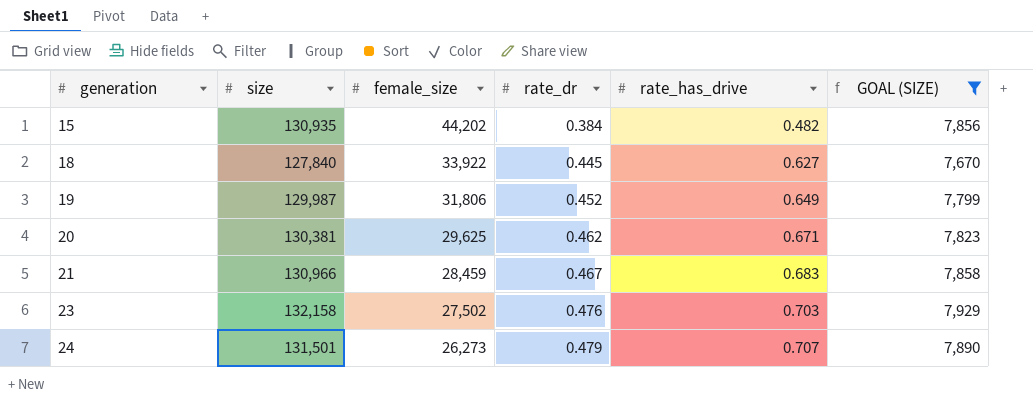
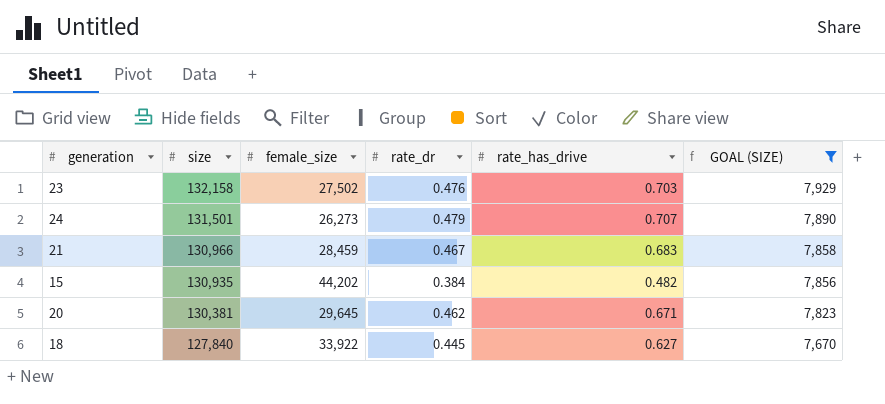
row order: generation ascending -> size descending
row 19: 129,987 | 31,806 | 0.452 | 0.649 | 7,799 -> none
20 | female_size: 29,625 -> 29,645

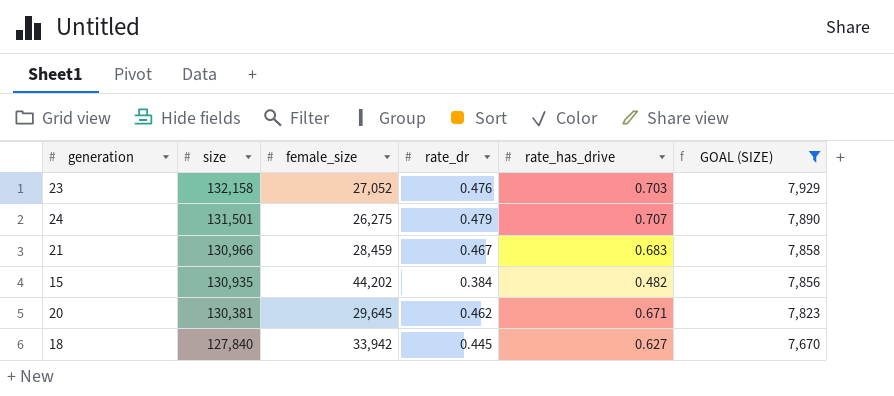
23 | female_size: 27,502 -> 27,052
24 | female_size: 26,273 -> 26,275
18 | female_size: 33,922 -> 33,942

